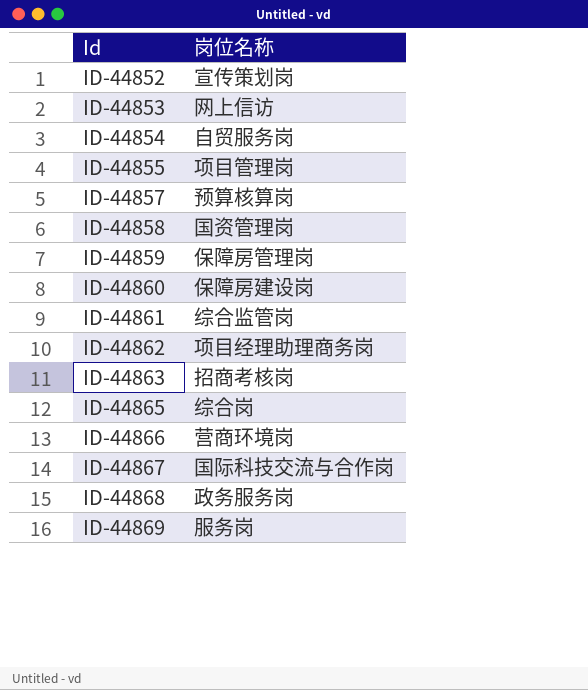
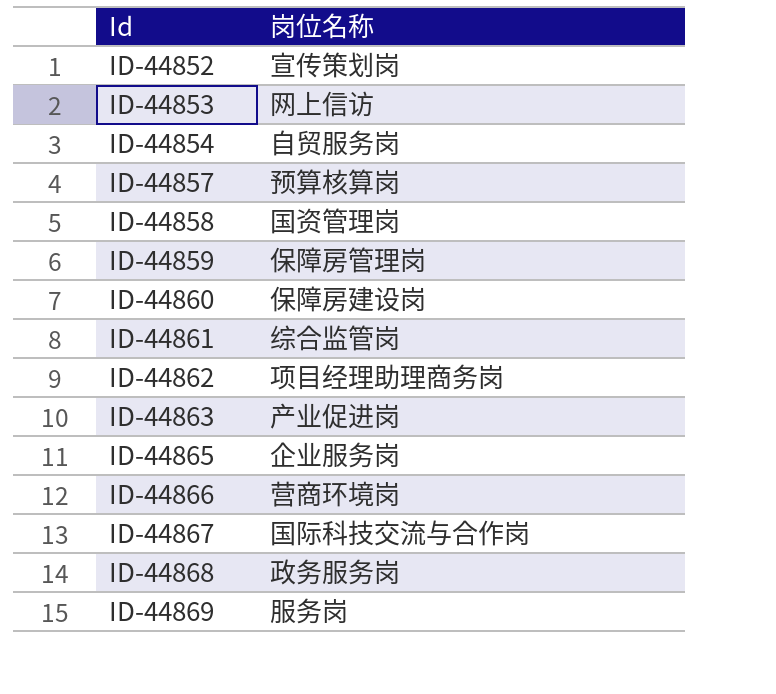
row ID-44855: 项目管理岗 -> none
ID-44863 | 岗位名称: 招商考核岗 -> 产业促进岗
ID-44865 | 岗位名称: 综合岗 -> 企业服务岗

